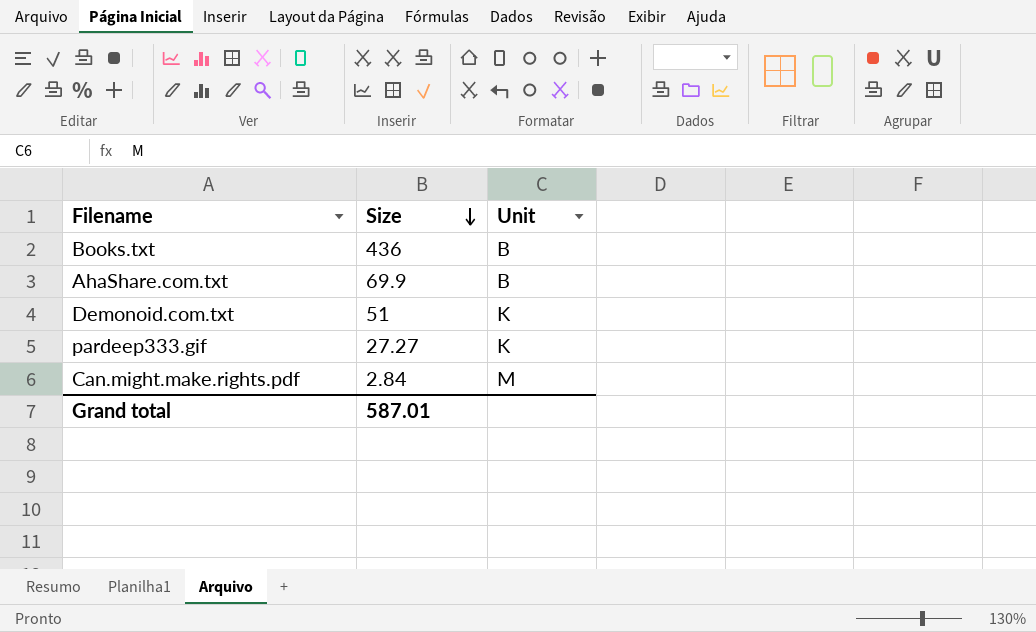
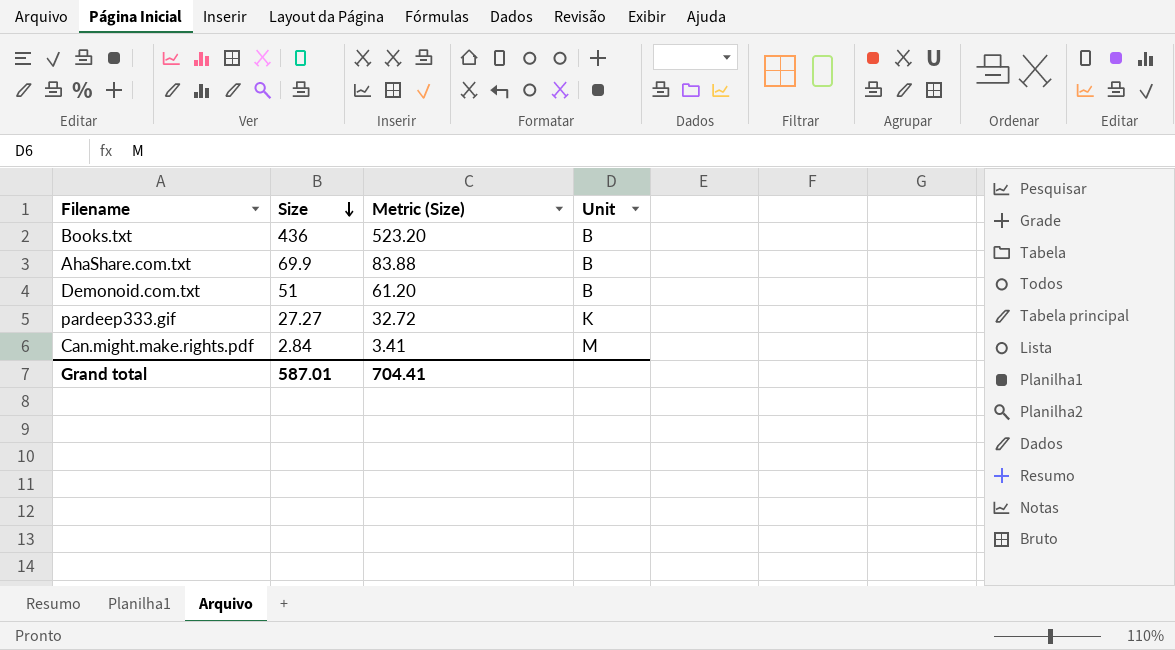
column Metric (Size) | formula: none -> [Size] * 1.2
Demonoid.com.txt | Unit: K -> B

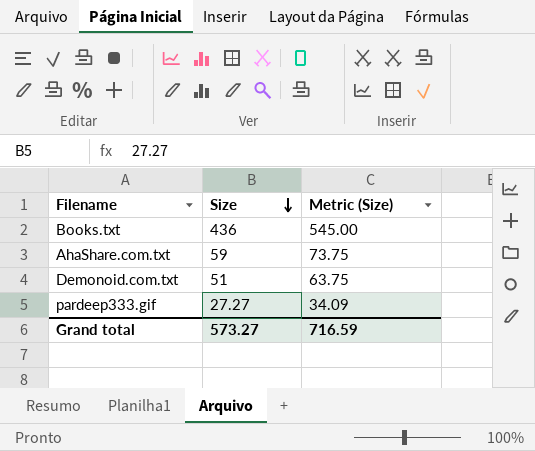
column Unit | position: 4 -> none
column Metric (Size) | formula: [Size] * 1.2 -> [Size] * 1.25
row Can.might.make.rights.pdf: 2.84 | 3.41 | M -> none
AhaShare.com.txt | Size: 69.9 -> 59
Grand total | Size: 587.01 -> 573.27
Grand total | Metric (Size): 704.41 -> 716.59

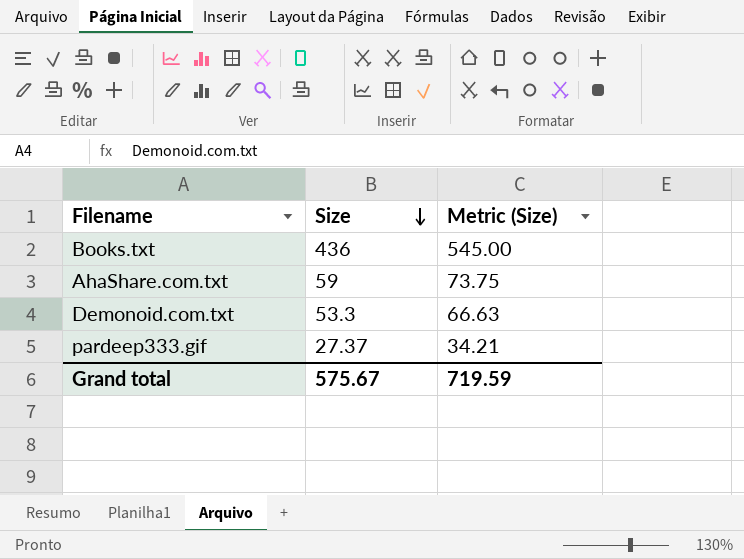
Demonoid.com.txt | Size: 51 -> 53.3
Demonoid.com.txt | Metric (Size): 63.75 -> 66.63
pardeep333.gif | Size: 27.27 -> 27.37
pardeep333.gif | Metric (Size): 34.09 -> 34.21
Grand total | Size: 573.27 -> 575.67
Grand total | Metric (Size): 716.59 -> 719.59

